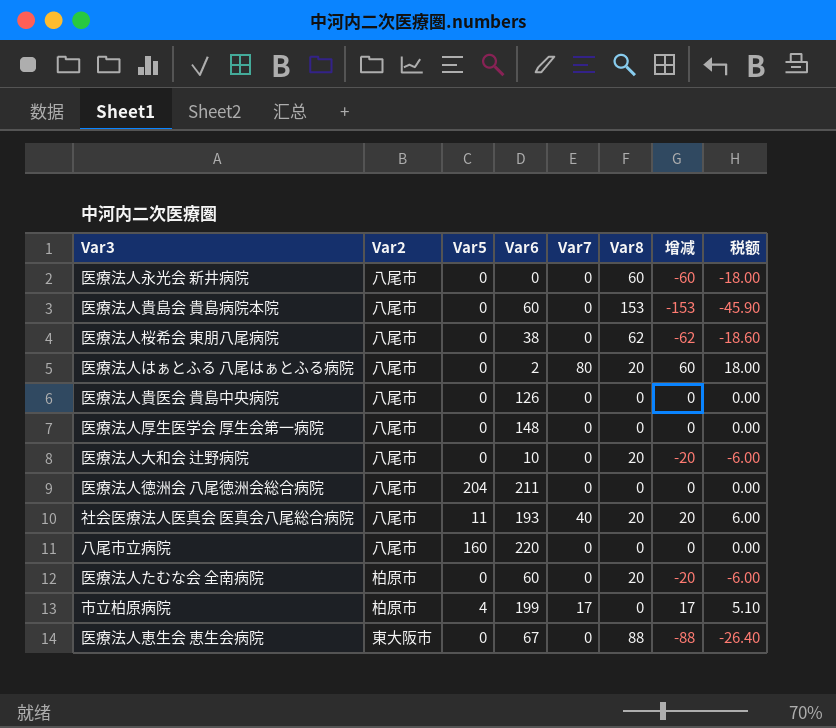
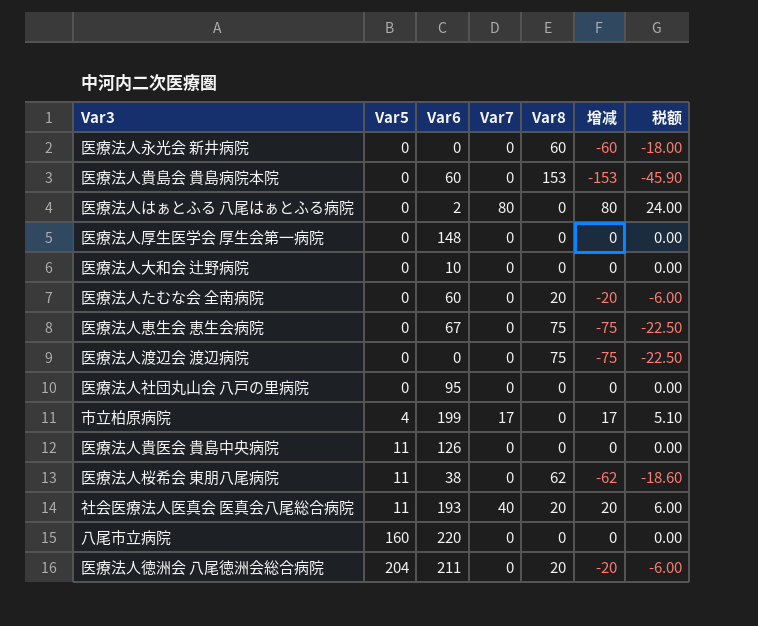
row order: none -> Var5 ascending
column Var2 | position: 2 -> none
医療法人はぁとふる 八尾はぁとふる病院 | Var8: 20 -> 0
医療法人はぁとふる 八尾はぁとふる病院 | 增减: 60 -> 80
医療法人はぁとふる 八尾はぁとふる病院 | 税额: 18.00 -> 24.00
医療法人大和会 辻野病院 | Var8: 20 -> 0
医療法人大和会 辻野病院 | 增减: -20 -> 0
医療法人大和会 辻野病院 | 税额: -6.00 -> 0.00
医療法人恵生会 恵生会病院 | Var8: 88 -> 75
医療法人恵生会 恵生会病院 | 增减: -88 -> -75
医療法人恵生会 恵生会病院 | 税额: -26.40 -> -22.50
row 医療法人渡辺会 渡辺病院: none -> 0 | 0 | 0 | 75 | -75 | -22.50
row 医療法人社団丸山会 八戸の里病院: none -> 0 | 95 | 0 | 0 | 0 | 0.00
医療法人貴医会 貴島中央病院 | Var5: 0 -> 11
医療法人桜希会 東朋八尾病院 | Var5: 0 -> 11
医療法人徳洲会 八尾徳洲会総合病院 | Var8: 0 -> 20
医療法人徳洲会 八尾徳洲会総合病院 | 增减: 0 -> -20
医療法人徳洲会 八尾徳洲会総合病院 | 税额: 0.00 -> -6.00

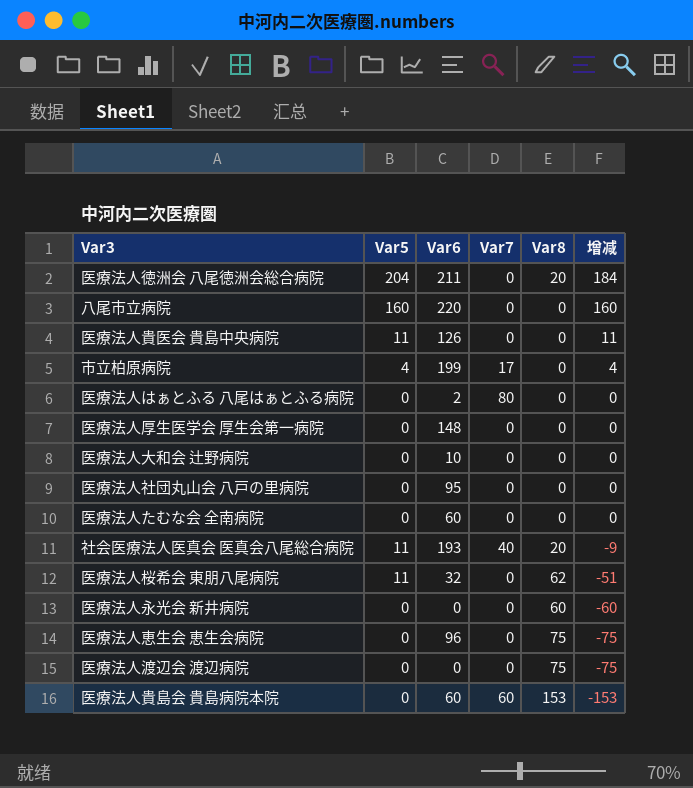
row order: Var5 ascending -> 增减 descending
column 税额 | formula: [增减] * 0.3 -> none
column 增减 | formula: [Var7] - [Var8] -> [Var5] - [Var8]
医療法人たむな会 全南病院 | Var8: 20 -> 0
医療法人桜希会 東朋八尾病院 | Var6: 38 -> 32
医療法人恵生会 恵生会病院 | Var6: 67 -> 96
医療法人貴島会 貴島病院本院 | Var7: 0 -> 60

